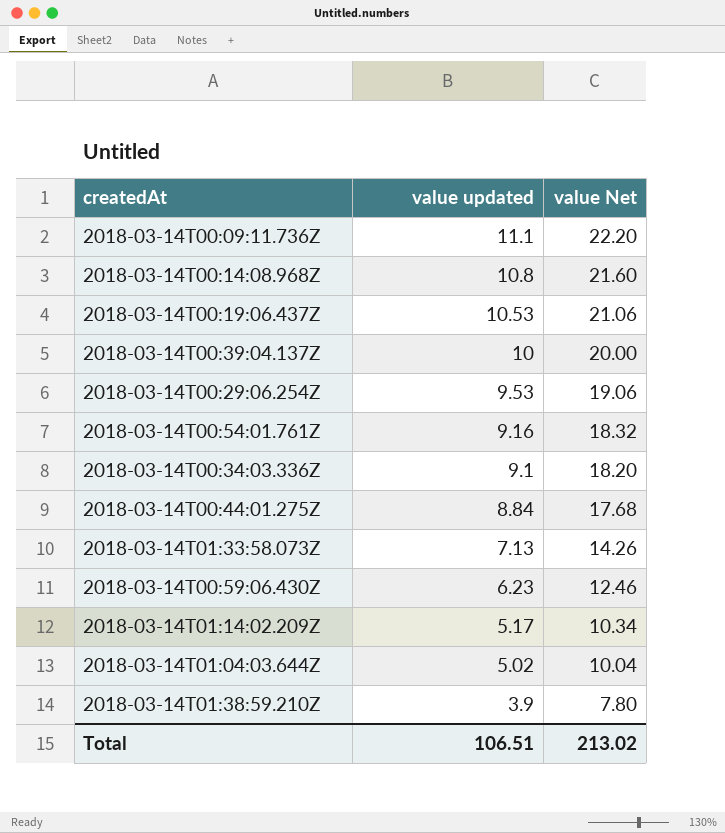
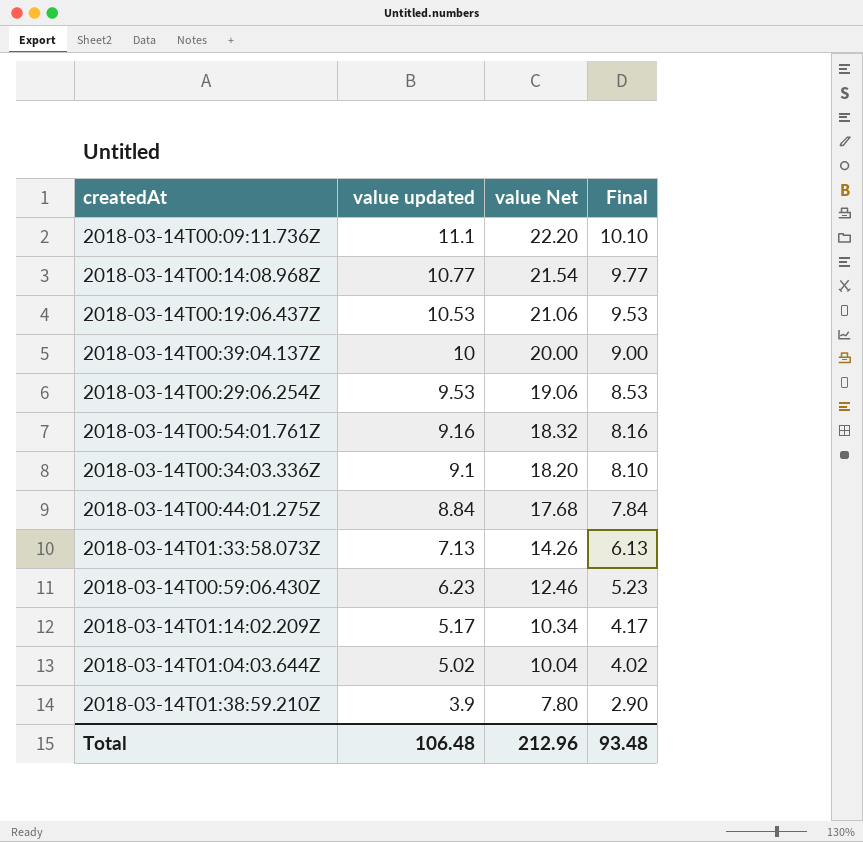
column Final | formula: none -> [value updated] - 1
2018-03-14T00:14:08.968Z | value updated: 10.8 -> 10.77
2018-03-14T00:14:08.968Z | value Net: 21.60 -> 21.54
Total | value updated: 106.51 -> 106.48
Total | value Net: 213.02 -> 212.96

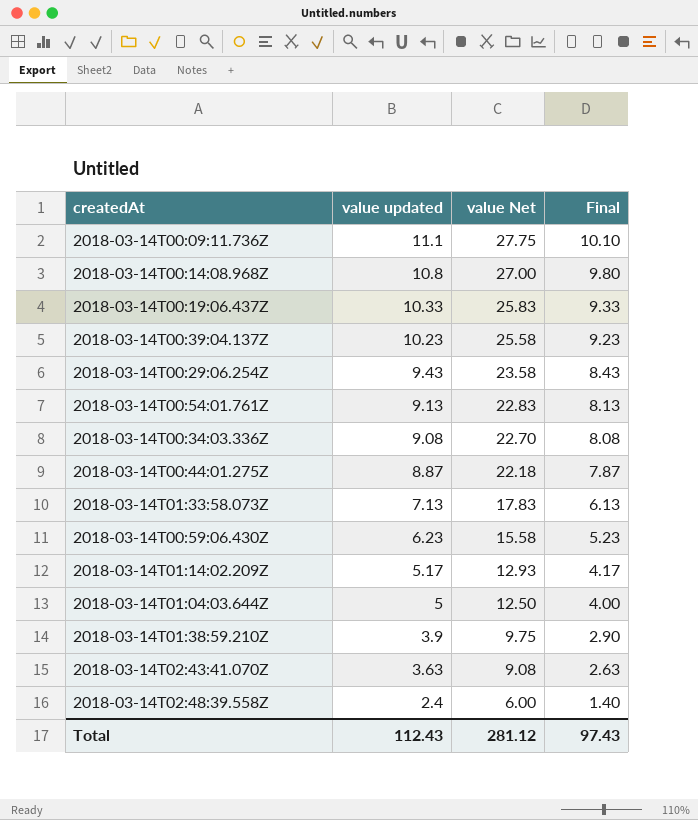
column value Net | formula: [value updated] * 2 -> [value updated] * 2.5
2018-03-14T00:14:08.968Z | value updated: 10.77 -> 10.8
2018-03-14T00:14:08.968Z | Final: 9.77 -> 9.80
2018-03-14T00:19:06.437Z | value updated: 10.53 -> 10.33
2018-03-14T00:19:06.437Z | Final: 9.53 -> 9.33
2018-03-14T00:39:04.137Z | value updated: 10 -> 10.23
2018-03-14T00:39:04.137Z | Final: 9.00 -> 9.23
2018-03-14T00:29:06.254Z | value updated: 9.53 -> 9.43
2018-03-14T00:29:06.254Z | Final: 8.53 -> 8.43
2018-03-14T00:54:01.761Z | value updated: 9.16 -> 9.13
2018-03-14T00:54:01.761Z | Final: 8.16 -> 8.13
2018-03-14T00:34:03.336Z | value updated: 9.1 -> 9.08
2018-03-14T00:34:03.336Z | Final: 8.10 -> 8.08
2018-03-14T00:44:01.275Z | value updated: 8.84 -> 8.87
2018-03-14T00:44:01.275Z | Final: 7.84 -> 7.87
2018-03-14T01:04:03.644Z | value updated: 5.02 -> 5
2018-03-14T01:04:03.644Z | Final: 4.02 -> 4.00
row 2018-03-14T02:43:41.070Z: none -> 3.63 | 9.08 | 2.63
row 2018-03-14T02:48:39.558Z: none -> 2.4 | 6.00 | 1.40
Total | value updated: 106.48 -> 112.43
Total | value Net: 212.96 -> 281.12
Total | Final: 93.48 -> 97.43

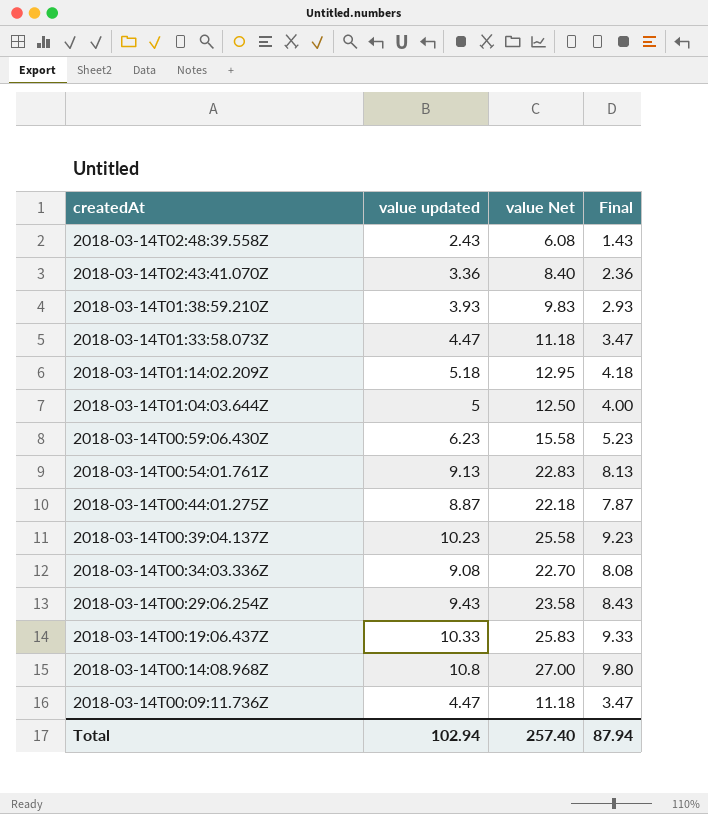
row order: value updated descending -> createdAt descending
2018-03-14T02:48:39.558Z | value updated: 2.4 -> 2.43
2018-03-14T02:48:39.558Z | value Net: 6.00 -> 6.08
2018-03-14T02:48:39.558Z | Final: 1.40 -> 1.43
2018-03-14T02:43:41.070Z | value updated: 3.63 -> 3.36
2018-03-14T02:43:41.070Z | value Net: 9.08 -> 8.40
2018-03-14T02:43:41.070Z | Final: 2.63 -> 2.36
2018-03-14T01:38:59.210Z | value updated: 3.9 -> 3.93
2018-03-14T01:38:59.210Z | value Net: 9.75 -> 9.83
2018-03-14T01:38:59.210Z | Final: 2.90 -> 2.93
2018-03-14T01:33:58.073Z | value updated: 7.13 -> 4.47
2018-03-14T01:33:58.073Z | value Net: 17.83 -> 11.18
2018-03-14T01:33:58.073Z | Final: 6.13 -> 3.47
2018-03-14T01:14:02.209Z | value updated: 5.17 -> 5.18
2018-03-14T01:14:02.209Z | value Net: 12.93 -> 12.95
2018-03-14T01:14:02.209Z | Final: 4.17 -> 4.18
2018-03-14T00:09:11.736Z | value updated: 11.1 -> 4.47
2018-03-14T00:09:11.736Z | value Net: 27.75 -> 11.18
2018-03-14T00:09:11.736Z | Final: 10.10 -> 3.47
Total | value updated: 112.43 -> 102.94
Total | value Net: 281.12 -> 257.40
Total | Final: 97.43 -> 87.94

